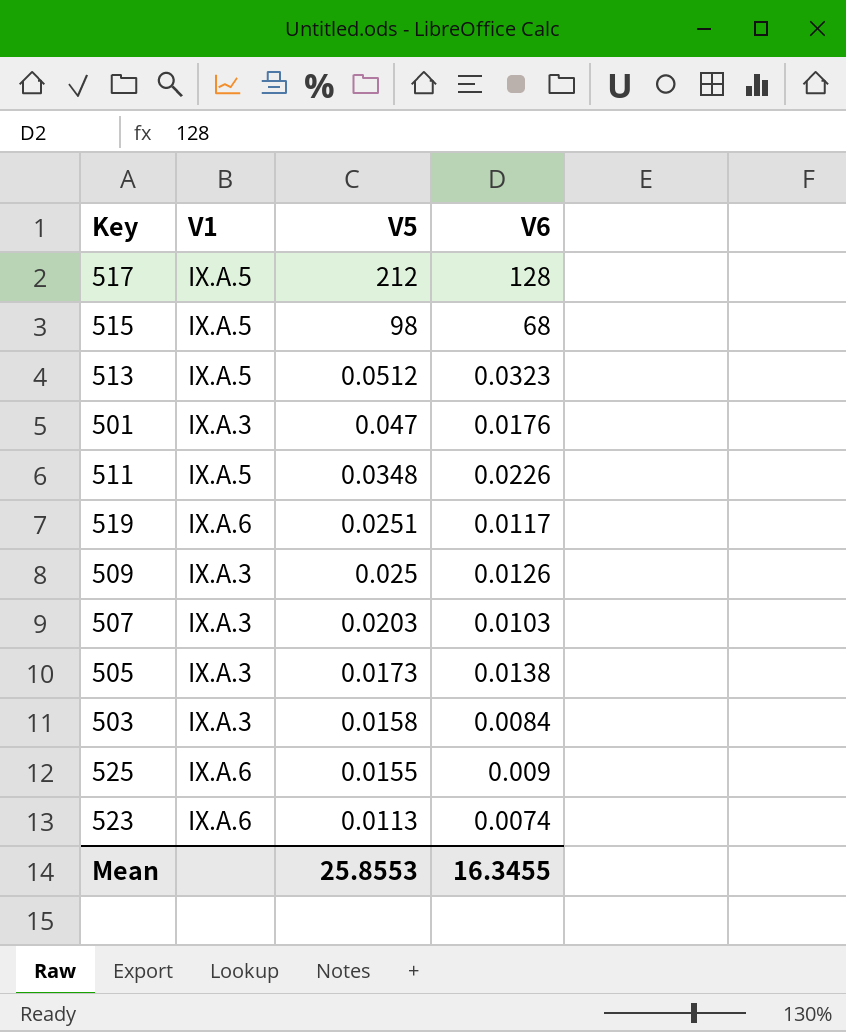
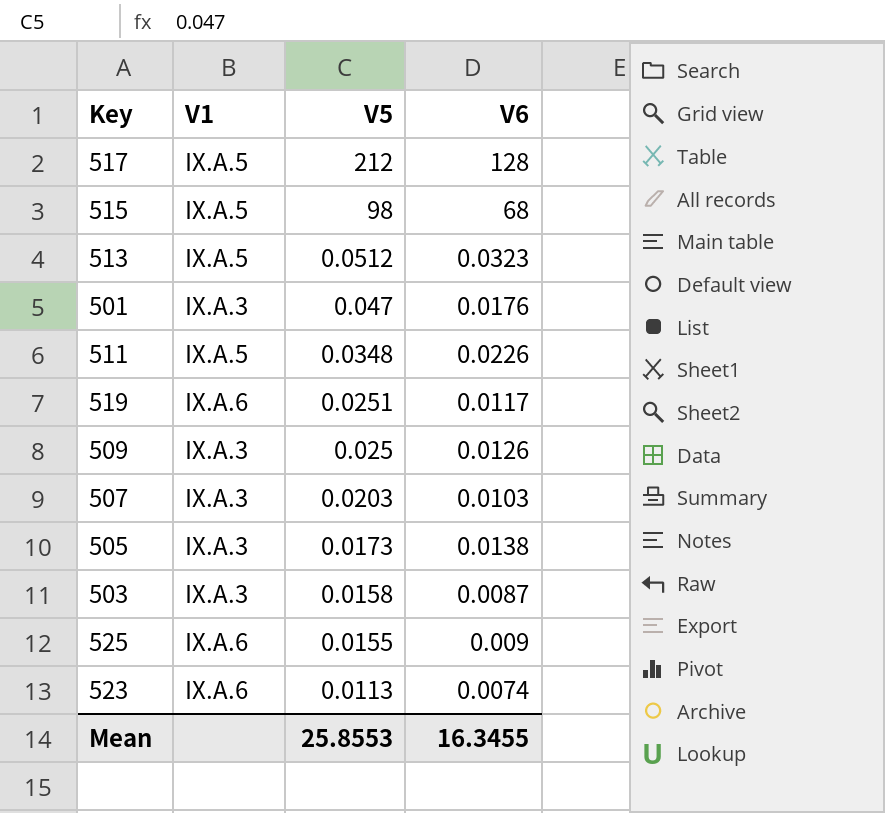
503 | V6: 0.0084 -> 0.0087

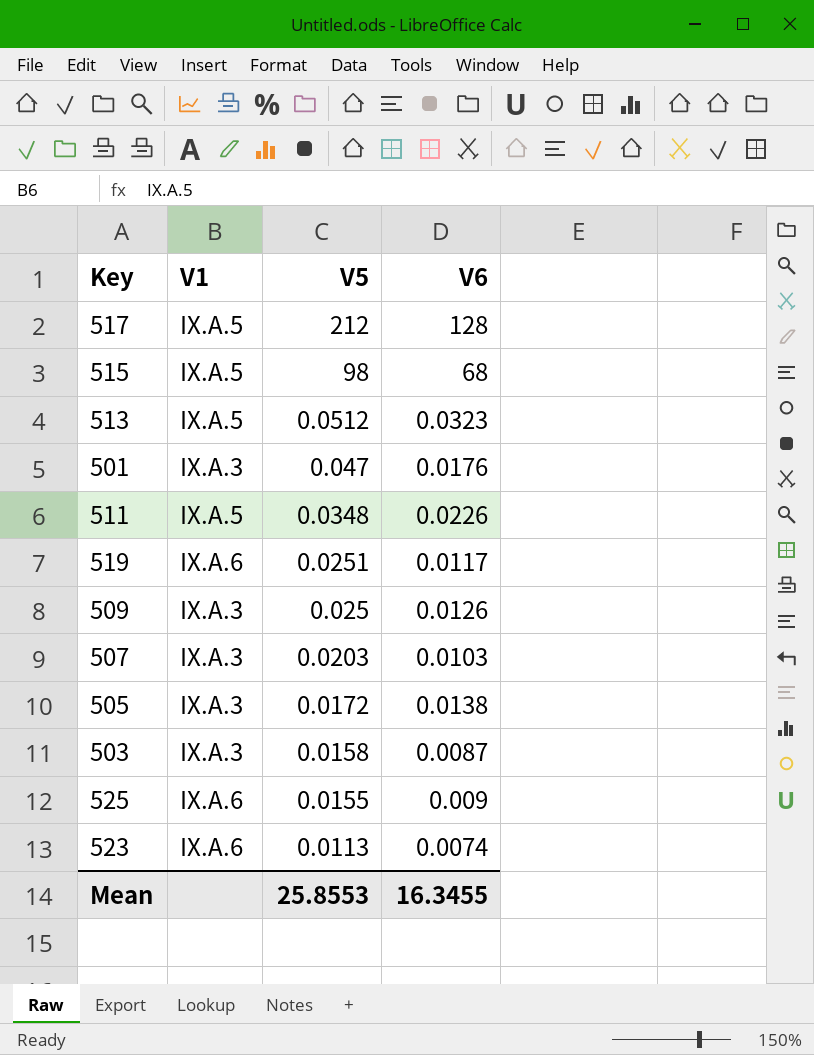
505 | V5: 0.0173 -> 0.0172

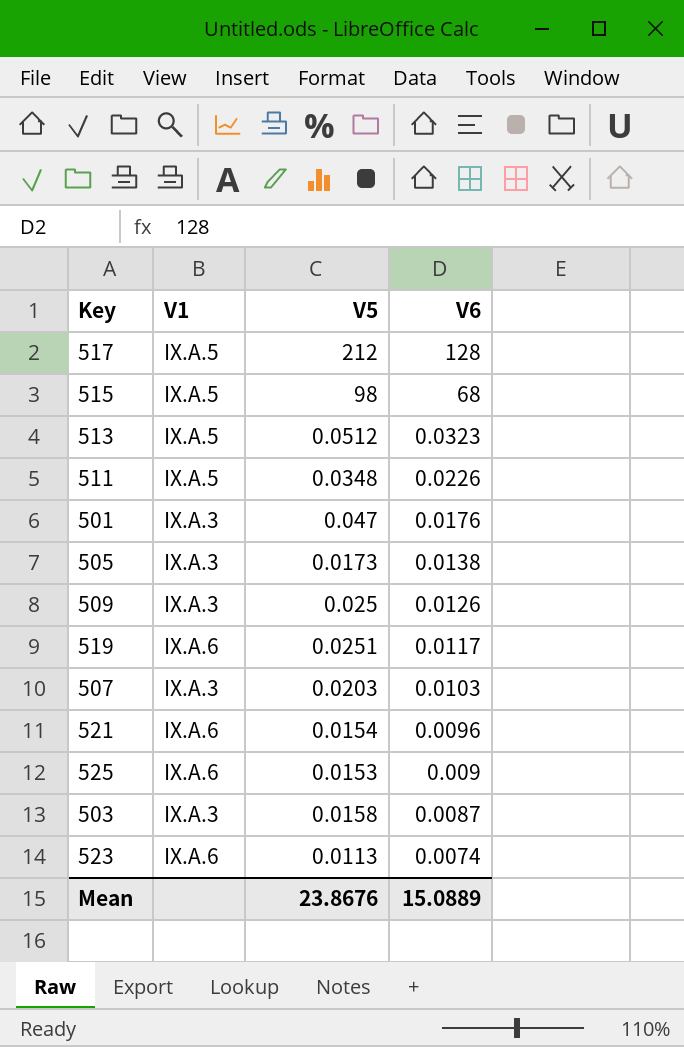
row order: V5 descending -> V6 descending
505 | V5: 0.0172 -> 0.0173
row 521: none -> IX.A.6 | 0.0154 | 0.0096
525 | V5: 0.0155 -> 0.0153
Mean | V5: 25.8553 -> 23.8676
Mean | V6: 16.3455 -> 15.0889

